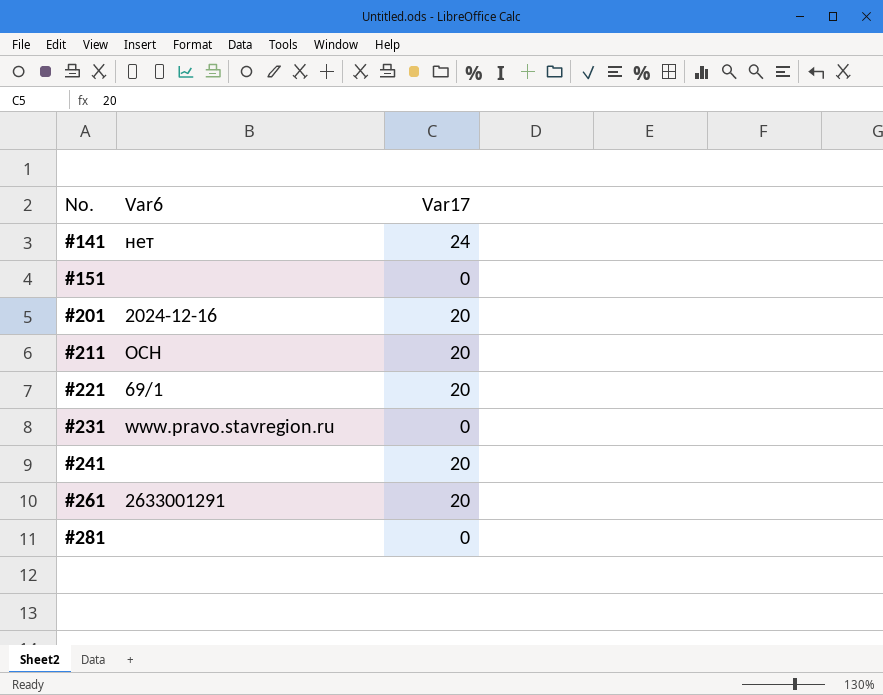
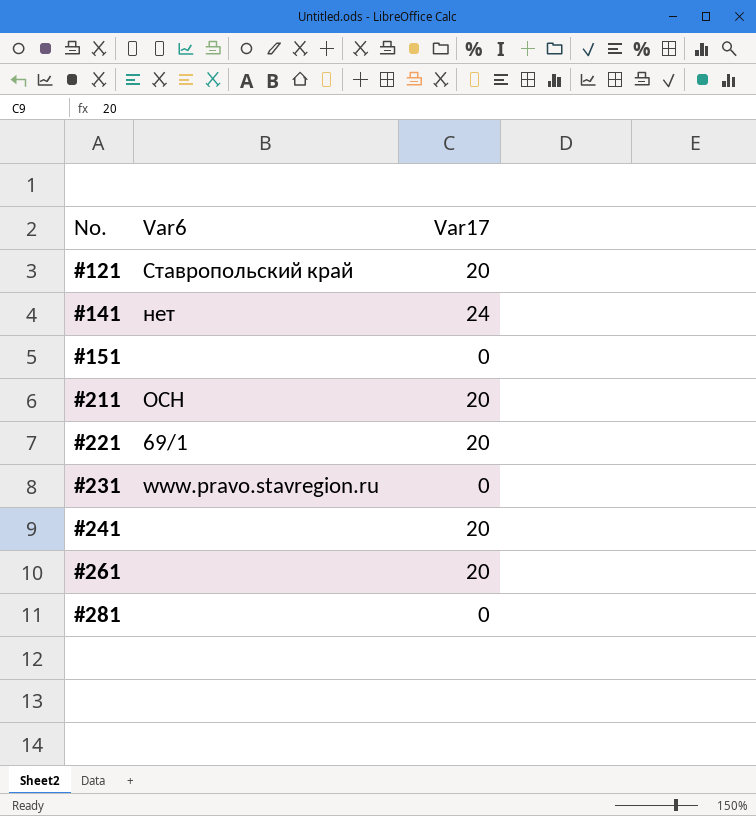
row #201: 2024-12-16 | 20 -> none
row #121: none -> Ставропольский край | 20
#261 | Var6: 2633001291 -> none

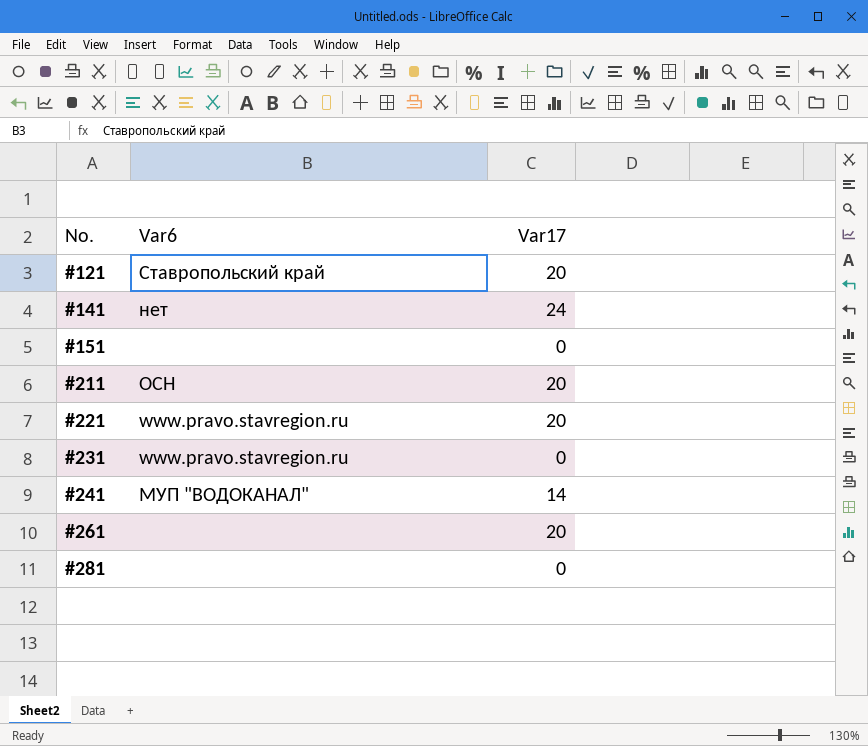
#221 | Var6: 69/1 -> www.pravo.stavregion.ru
#241 | Var6: none -> МУП "ВОДОКАНАЛ"
#241 | Var17: 20 -> 14

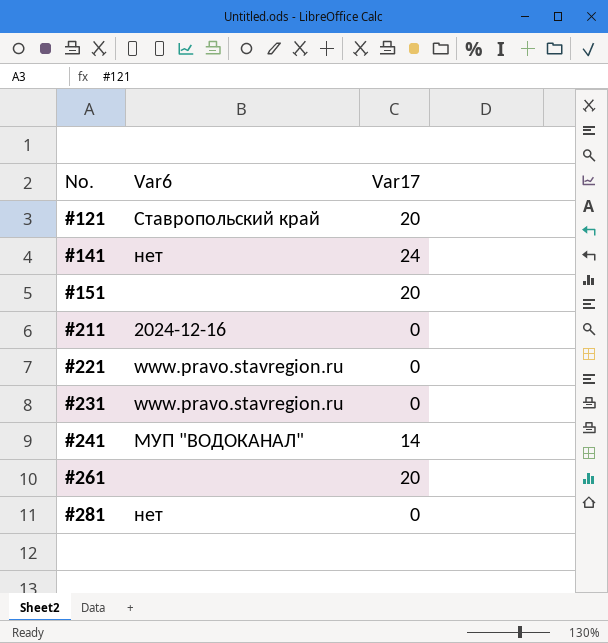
#151 | Var17: 0 -> 20
#211 | Var6: ОСН -> 2024-12-16
#211 | Var17: 20 -> 0
#221 | Var17: 20 -> 0
#281 | Var6: none -> нет

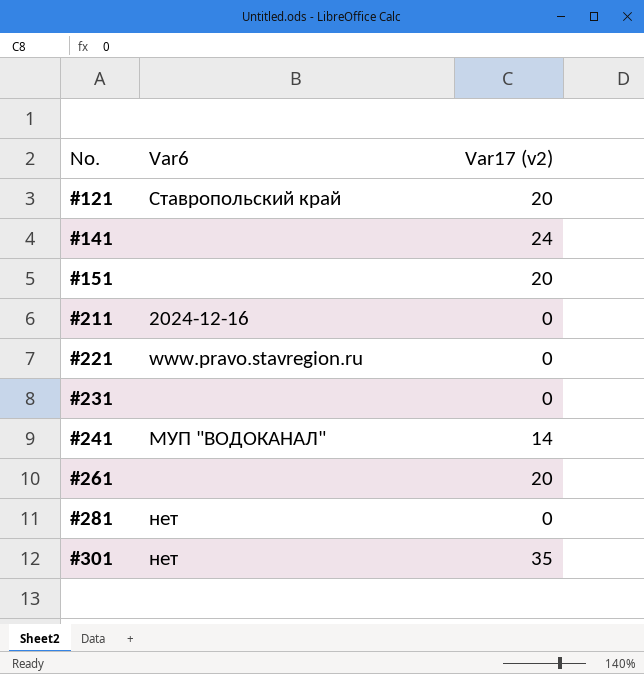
column name: Var17 -> Var17 (v2)
#141 | Var6: нет -> none
#231 | Var6: www.pravo.stavregion.ru -> none
row #301: none -> нет | 35

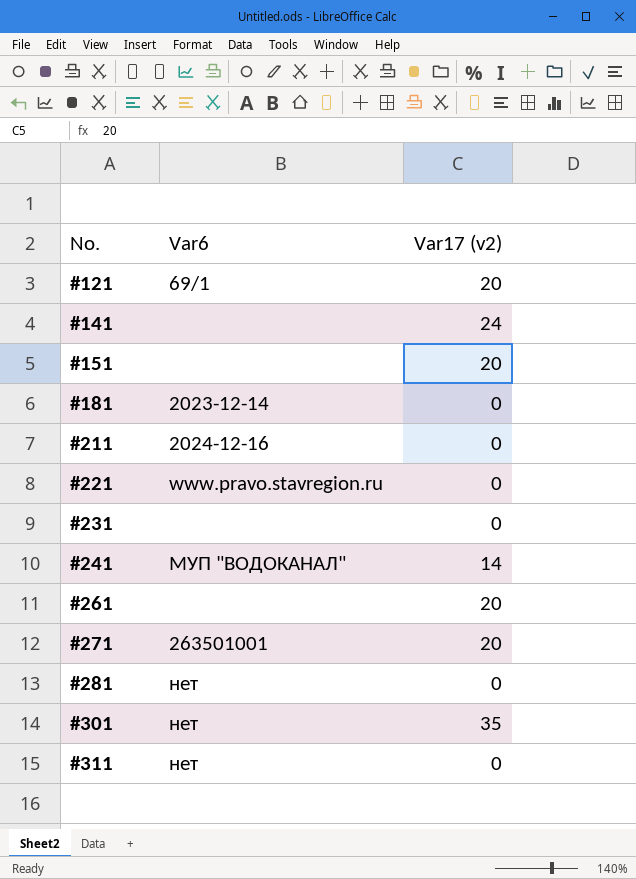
#121 | Var6: Ставропольский край -> 69/1
row #181: none -> 2023-12-14 | 0
row #271: none -> 263501001 | 20
row #311: none -> нет | 0

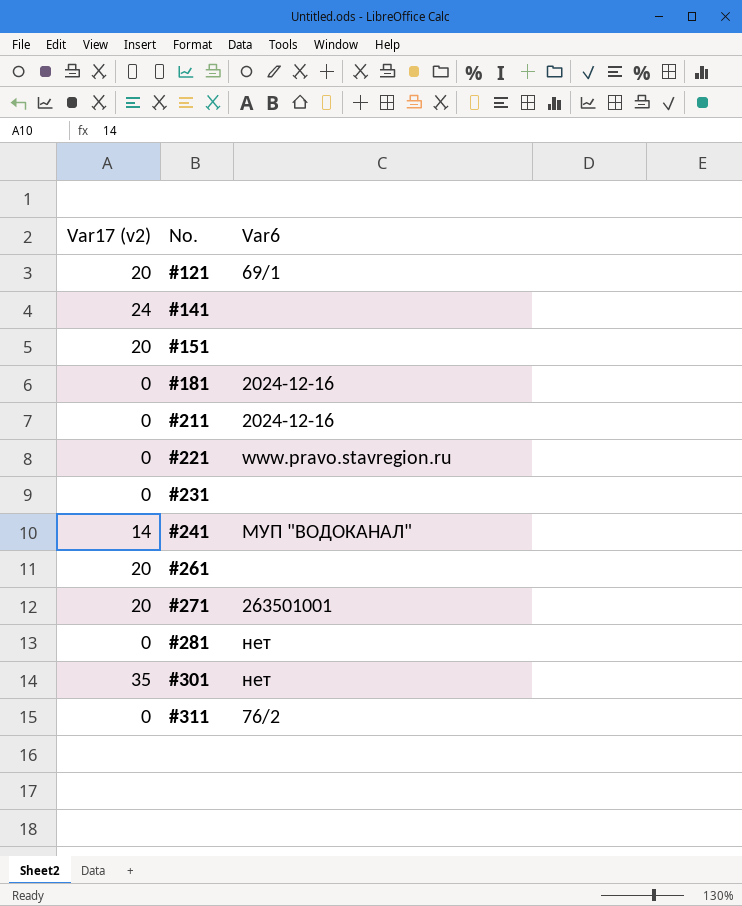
column Var17 (v2) | position: 3 -> 1
#181 | Var6: 2023-12-14 -> 2024-12-16
#311 | Var6: нет -> 76/2

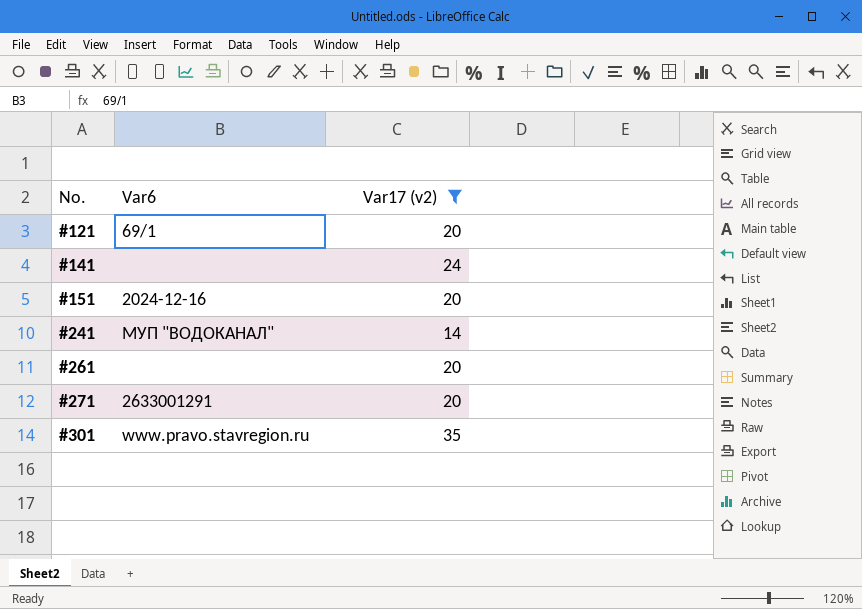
filter: none -> Var17 (v2) != 0
column Var17 (v2) | position: 1 -> 3
#151 | Var6: none -> 2024-12-16
#271 | Var6: 263501001 -> 2633001291
#301 | Var6: нет -> www.pravo.stavregion.ru

